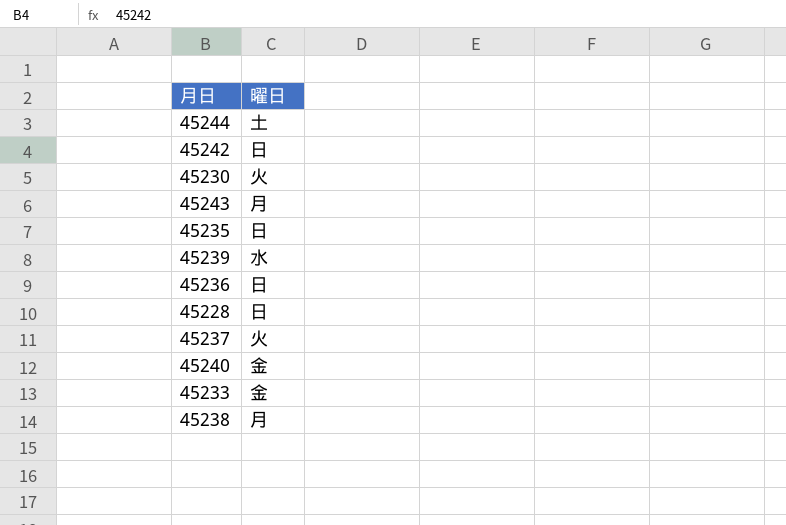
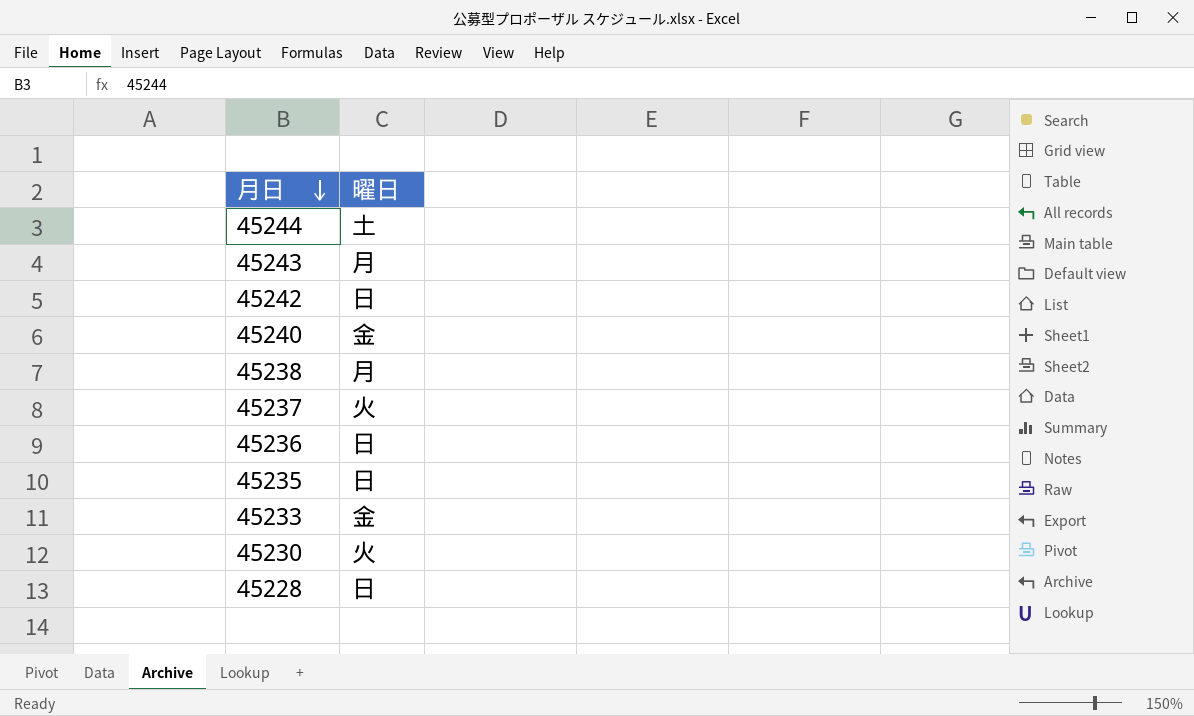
row order: none -> 月日 descending
row 45239: 水 -> none

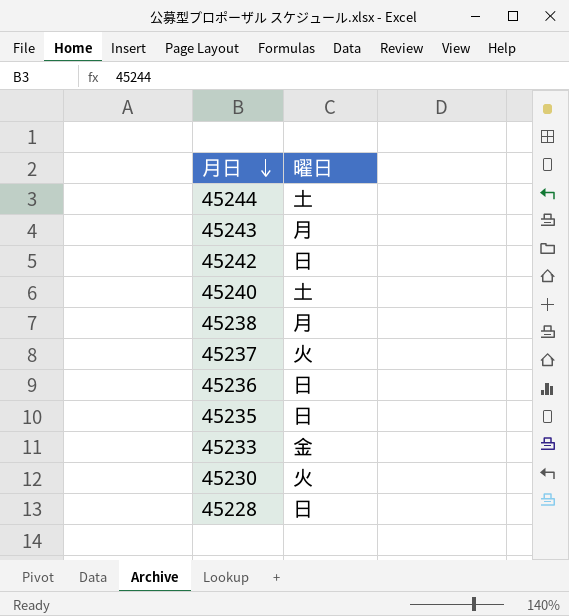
45240 | 曜日: 金 -> 土

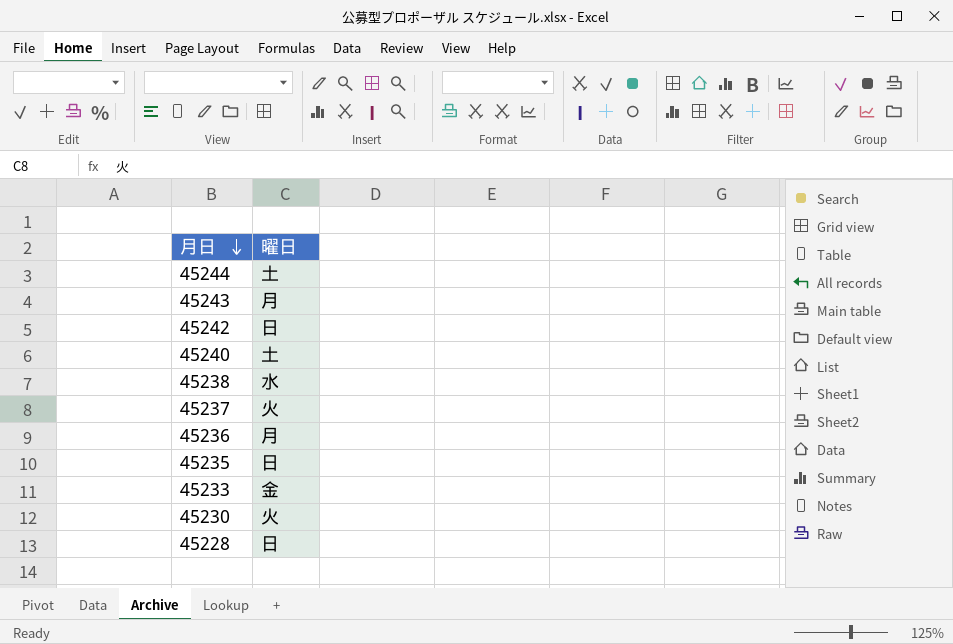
45238 | 曜日: 月 -> 水
45236 | 曜日: 日 -> 月

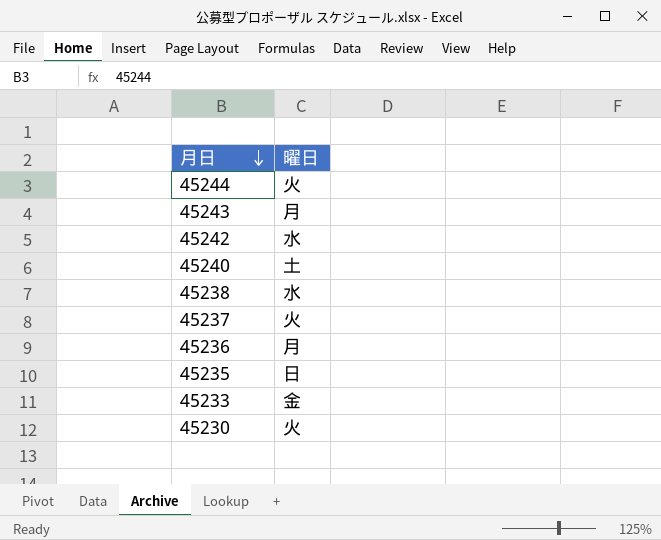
row 45228: 日 -> none
45244 | 曜日: 土 -> 火
45242 | 曜日: 日 -> 水

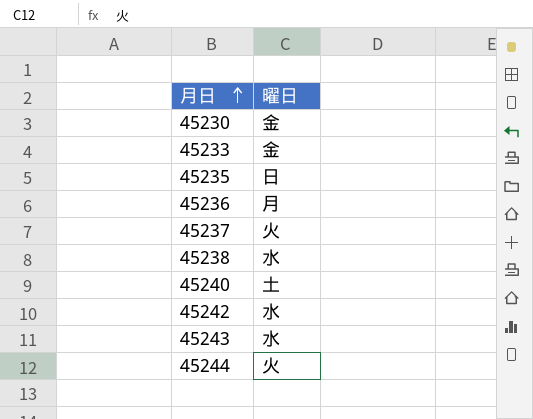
row order: 月日 descending -> 月日 ascending
45230 | 曜日: 火 -> 金
45243 | 曜日: 月 -> 水

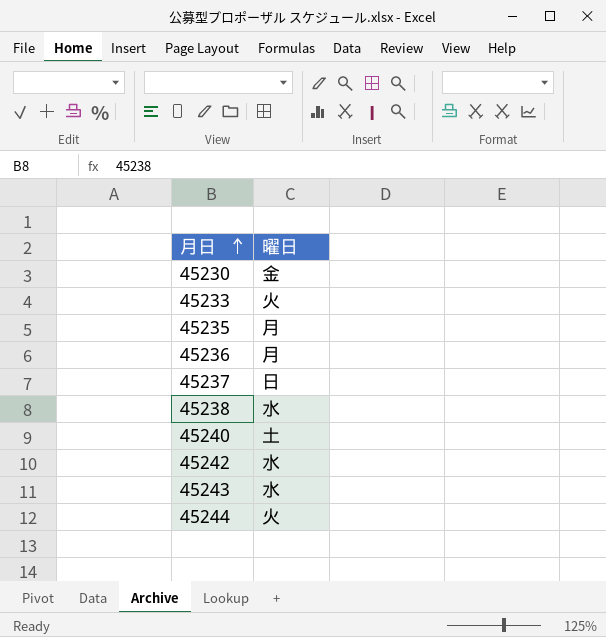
45233 | 曜日: 金 -> 火
45235 | 曜日: 日 -> 月
45237 | 曜日: 火 -> 日

